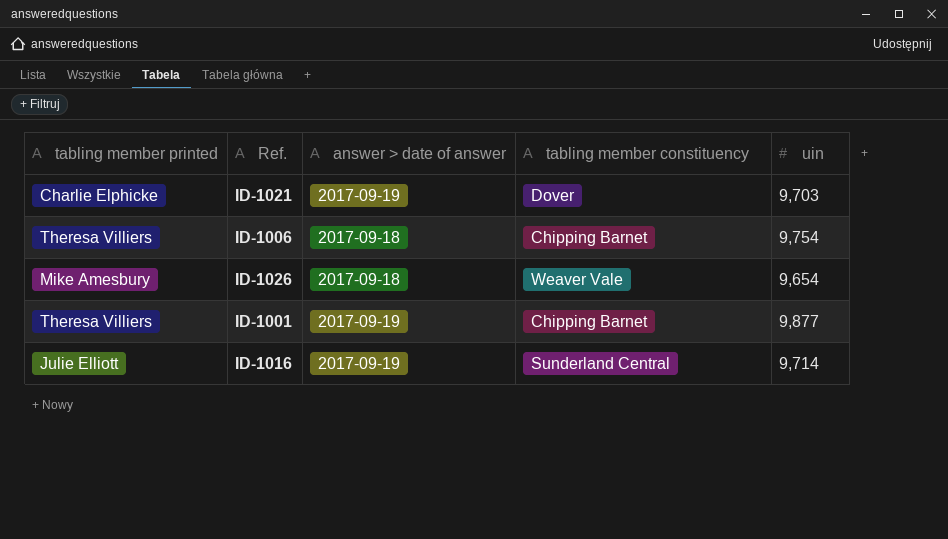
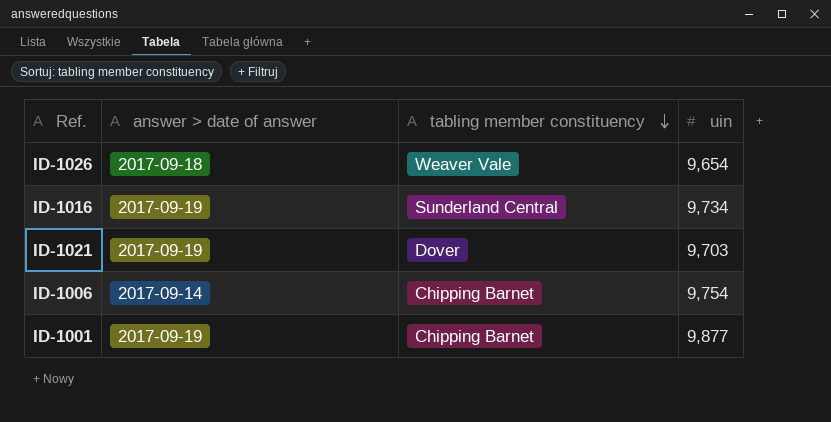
row order: none -> tabling member constituency descending
column tabling member printed | position: 1 -> none
ID-1016 | uin: 9,714 -> 9,734
ID-1006 | answer > date of answer: 2017-09-18 -> 2017-09-14

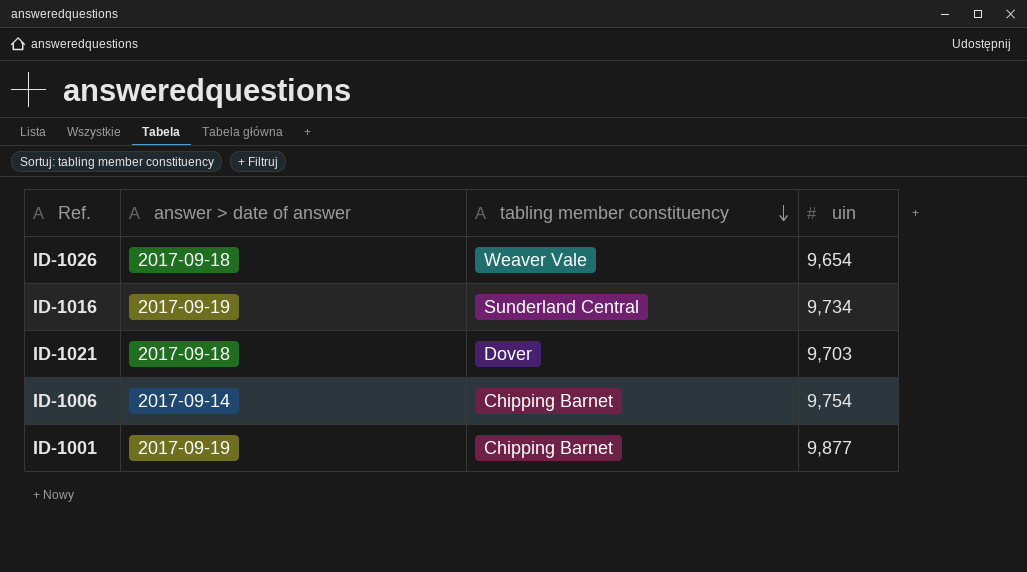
ID-1021 | answer > date of answer: 2017-09-19 -> 2017-09-18

